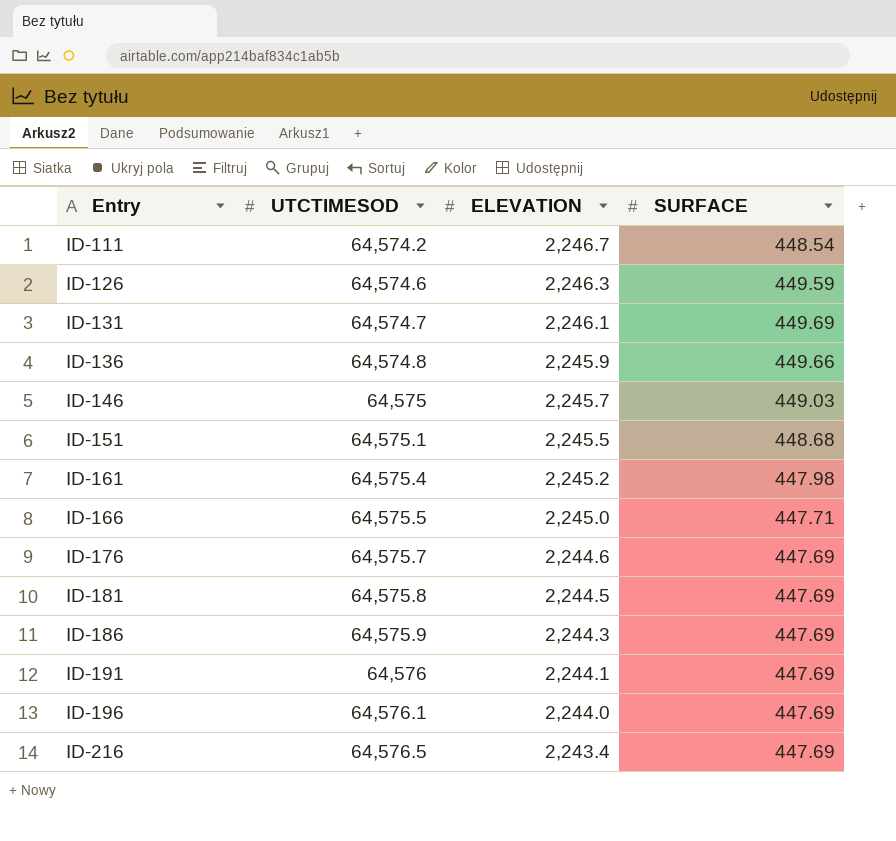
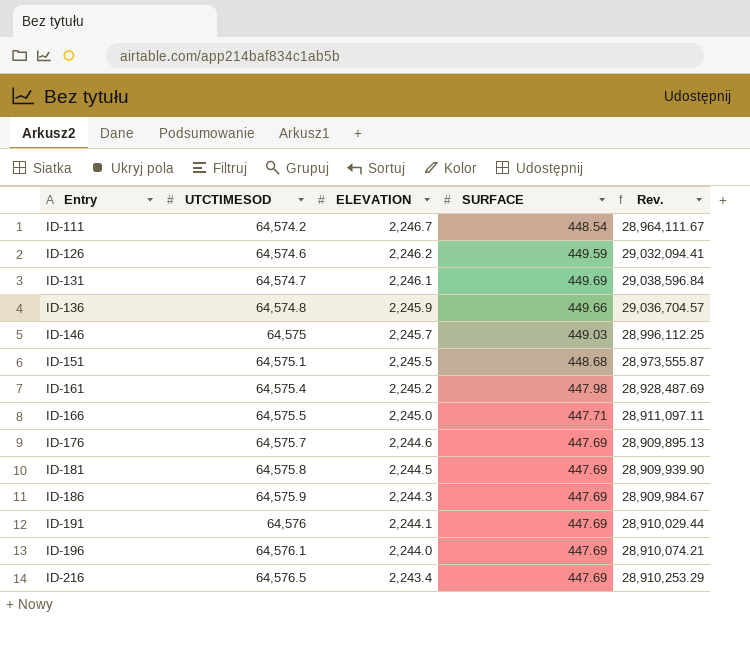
column Rev. | formula: none -> [UTCTIMESOD] * [SURFACE]
ID-126 | ELEVATION: 2,246.3 -> 2,246.2

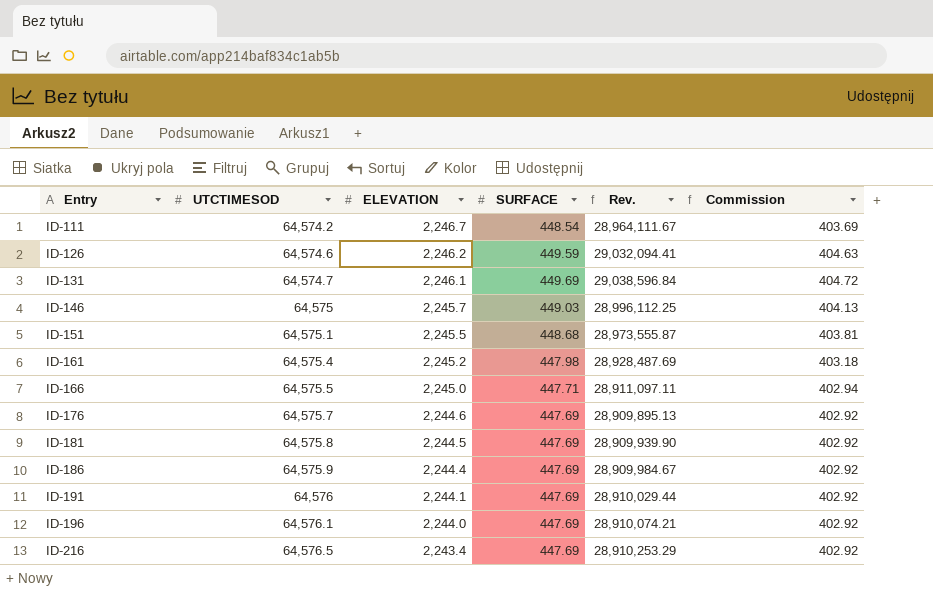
column Commission | formula: none -> [SURFACE] * 0.9
row ID-136: 64,574.8 | 2,245.9 | 449.66 | 29,036,704.57 -> none
ID-186 | ELEVATION: 2,244.3 -> 2,244.4

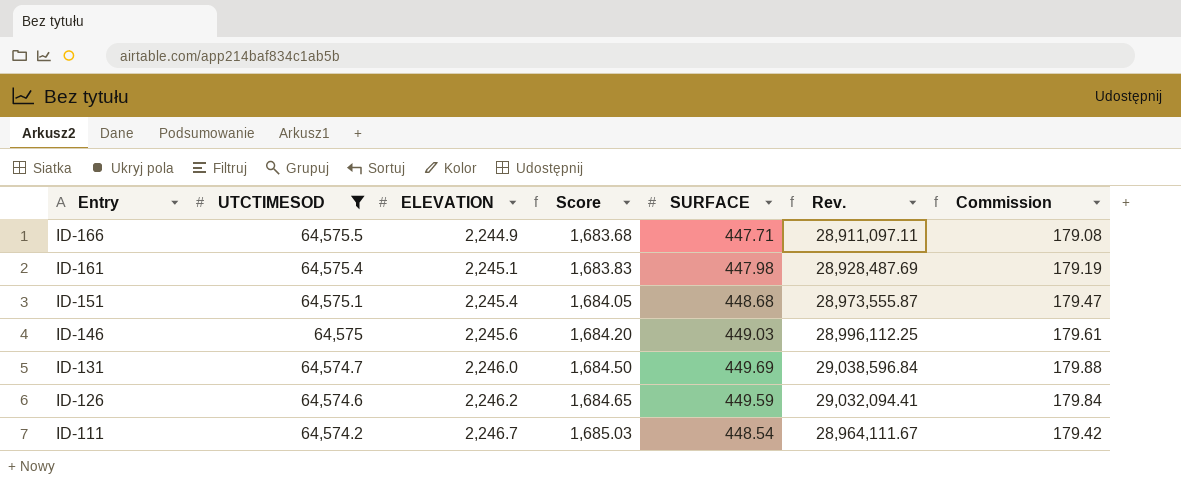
filter: none -> UTCTIMESOD <= 64,575.5
row order: Entry ascending -> Entry descending
column Score | formula: none -> [ELEVATION] * 0.75
column Commission | formula: [SURFACE] * 0.9 -> [SURFACE] * 0.4
ID-166 | ELEVATION: 2,245.0 -> 2,244.9
ID-161 | ELEVATION: 2,245.2 -> 2,245.1
ID-151 | ELEVATION: 2,245.5 -> 2,245.4
ID-146 | ELEVATION: 2,245.7 -> 2,245.6
ID-131 | ELEVATION: 2,246.1 -> 2,246.0

